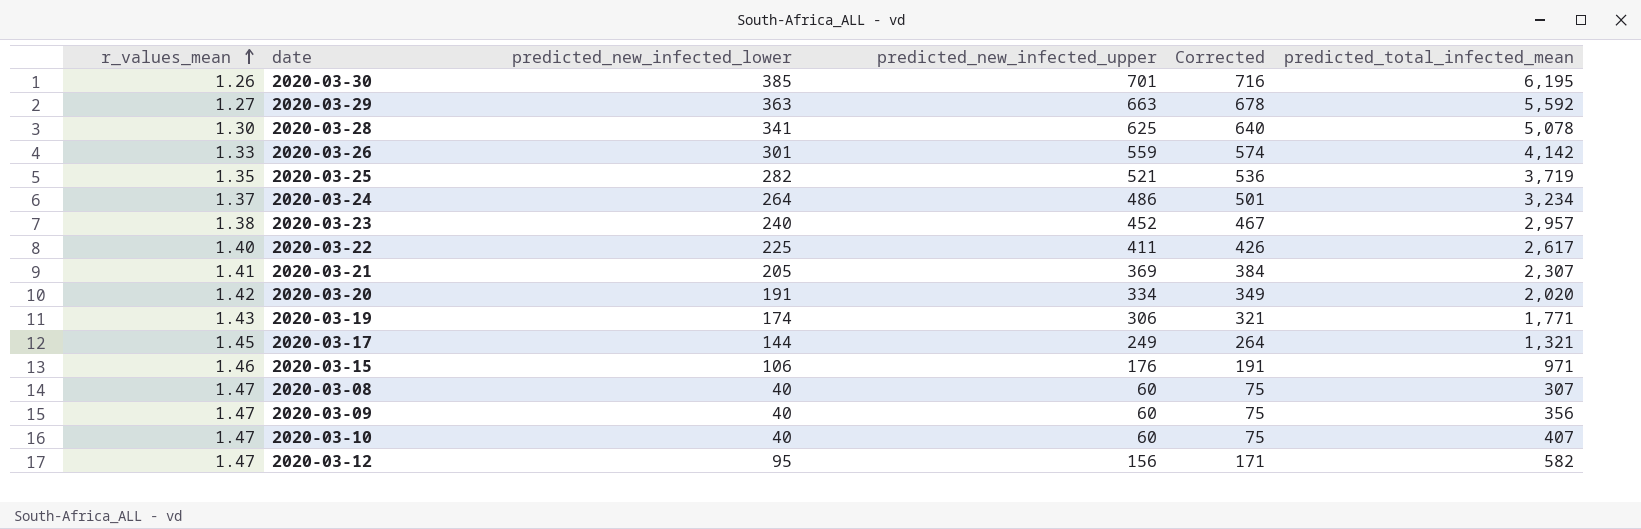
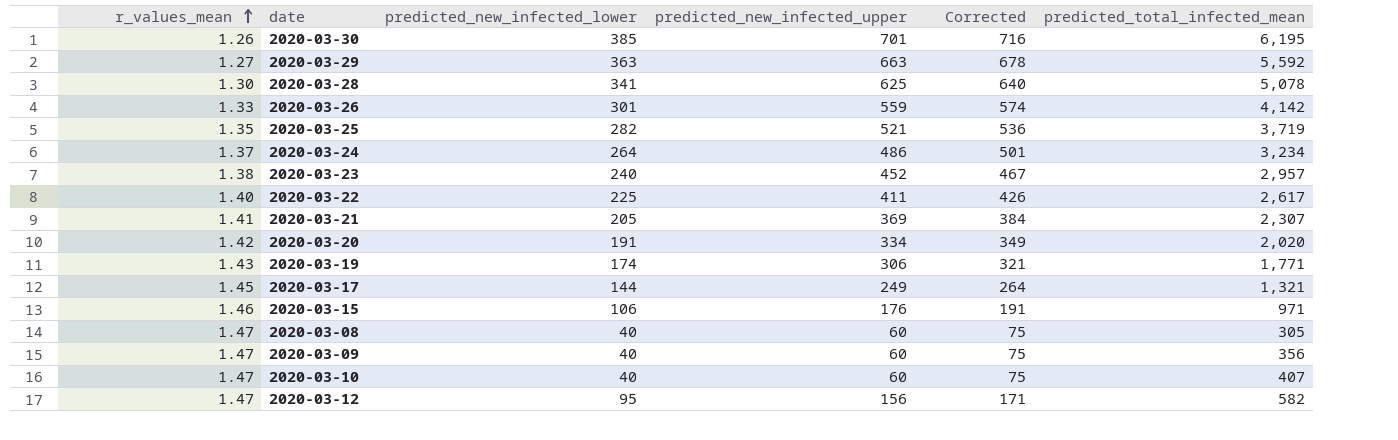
2020-03-08 | predicted_total_infected_mean: 307 -> 305

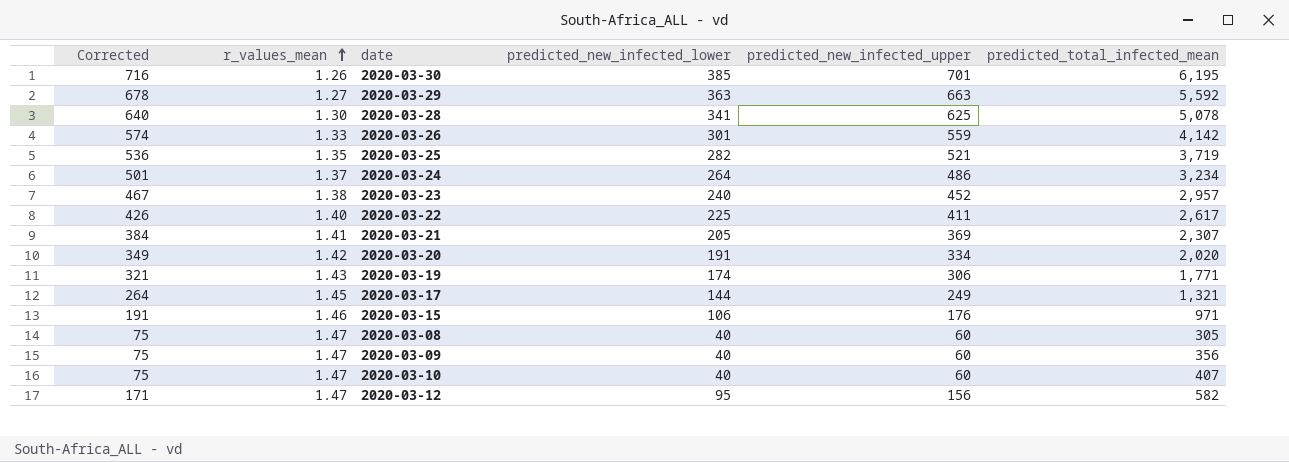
column Corrected | position: 5 -> 1

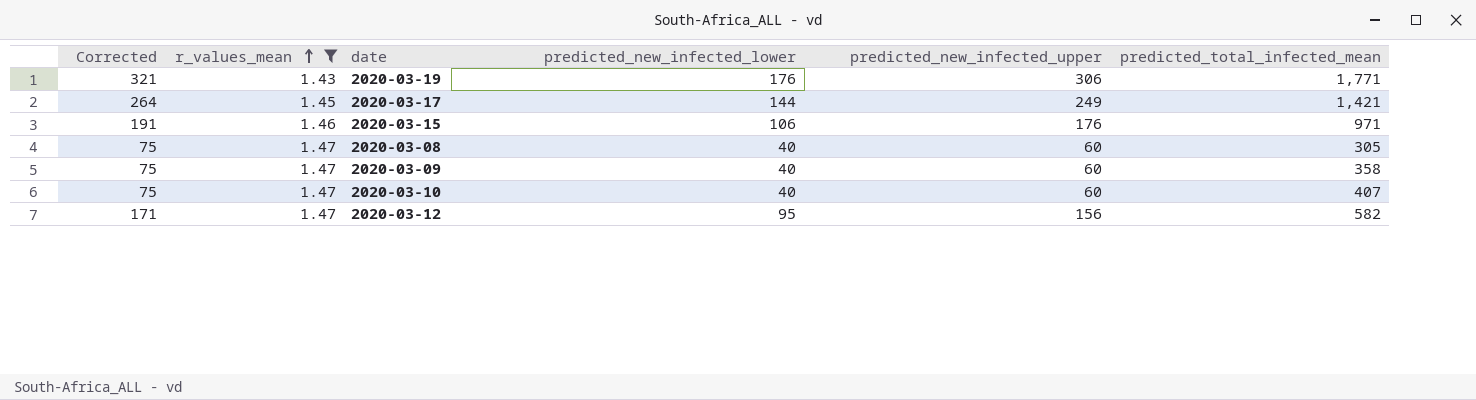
filter: none -> r_values_mean >= 1.43
2020-03-19 | predicted_new_infected_lower: 174 -> 176
2020-03-17 | predicted_total_infected_mean: 1,321 -> 1,421
2020-03-09 | predicted_total_infected_mean: 356 -> 358

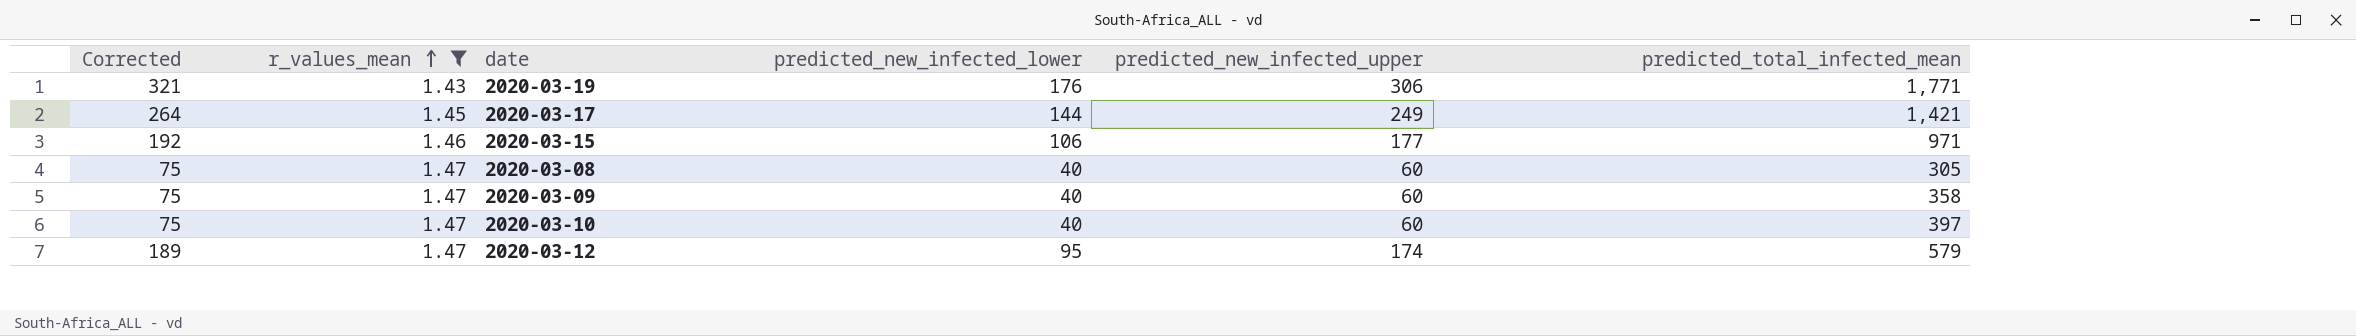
2020-03-15 | Corrected: 191 -> 192
2020-03-15 | predicted_new_infected_upper: 176 -> 177
2020-03-10 | predicted_total_infected_mean: 407 -> 397
2020-03-12 | Corrected: 171 -> 189
2020-03-12 | predicted_new_infected_upper: 156 -> 174
2020-03-12 | predicted_total_infected_mean: 582 -> 579

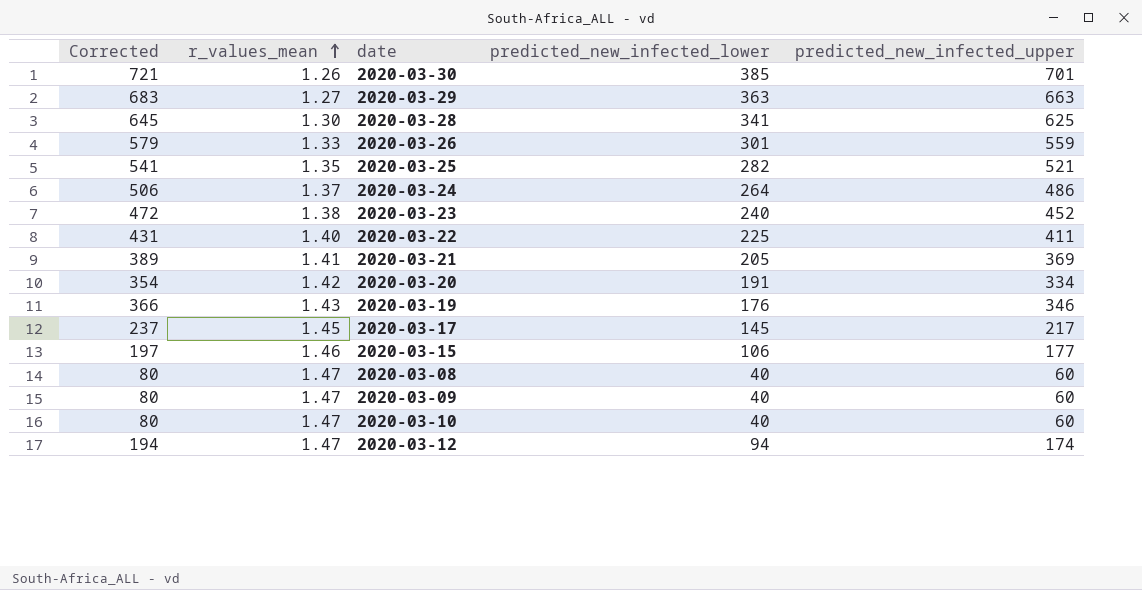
filter: r_values_mean >= 1.43 -> none
column predicted_total_infected_mean | position: 6 -> none
column Corrected | formula: [predicted_new_infected_upper] + 15 -> [predicted_new_infected_upper] + 20
2020-03-19 | predicted_new_infected_upper: 306 -> 346
2020-03-17 | predicted_new_infected_lower: 144 -> 145
2020-03-17 | predicted_new_infected_upper: 249 -> 217
2020-03-12 | predicted_new_infected_lower: 95 -> 94

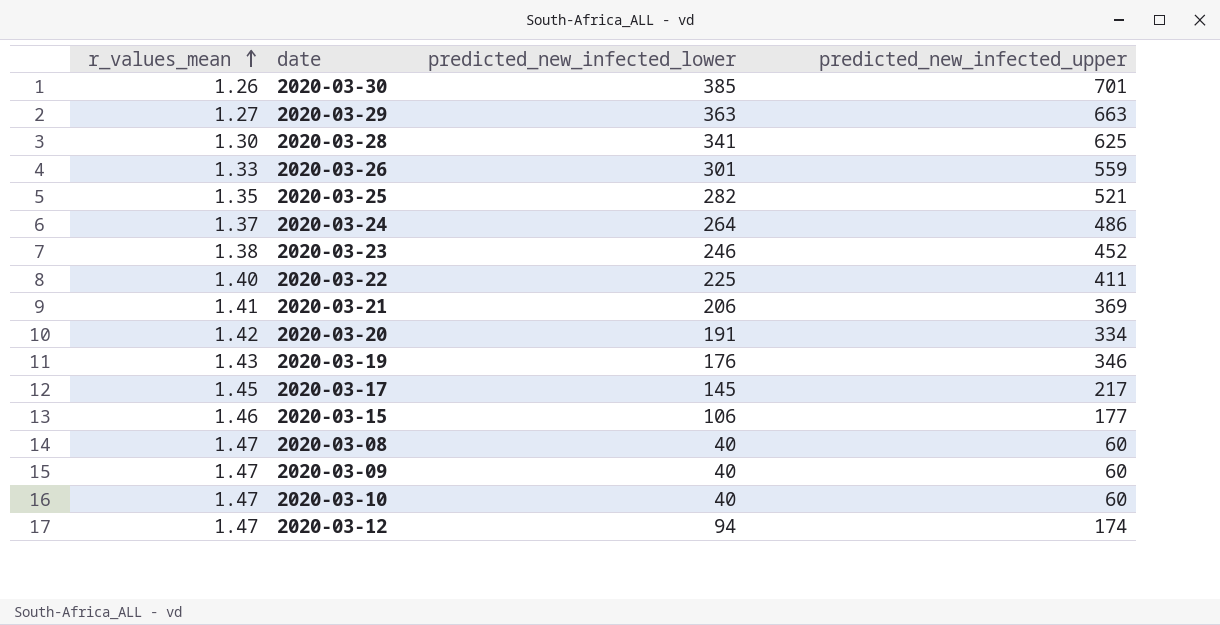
column Corrected | formula: [predicted_new_infected_upper] + 20 -> none
2020-03-23 | predicted_new_infected_lower: 240 -> 246
2020-03-21 | predicted_new_infected_lower: 205 -> 206

